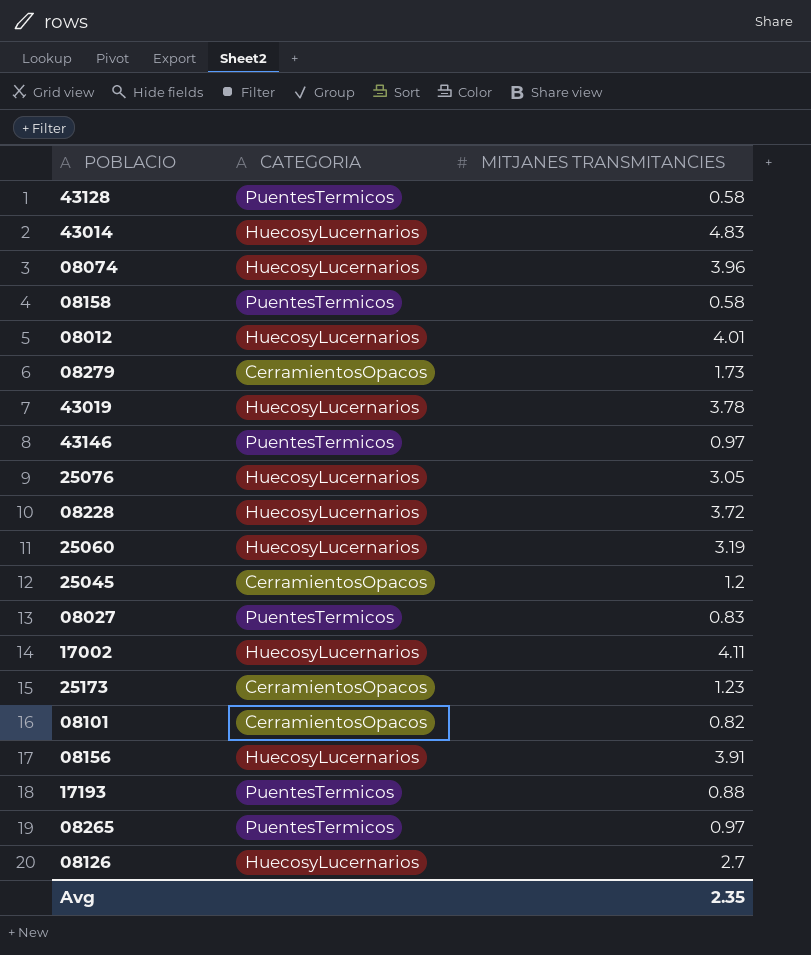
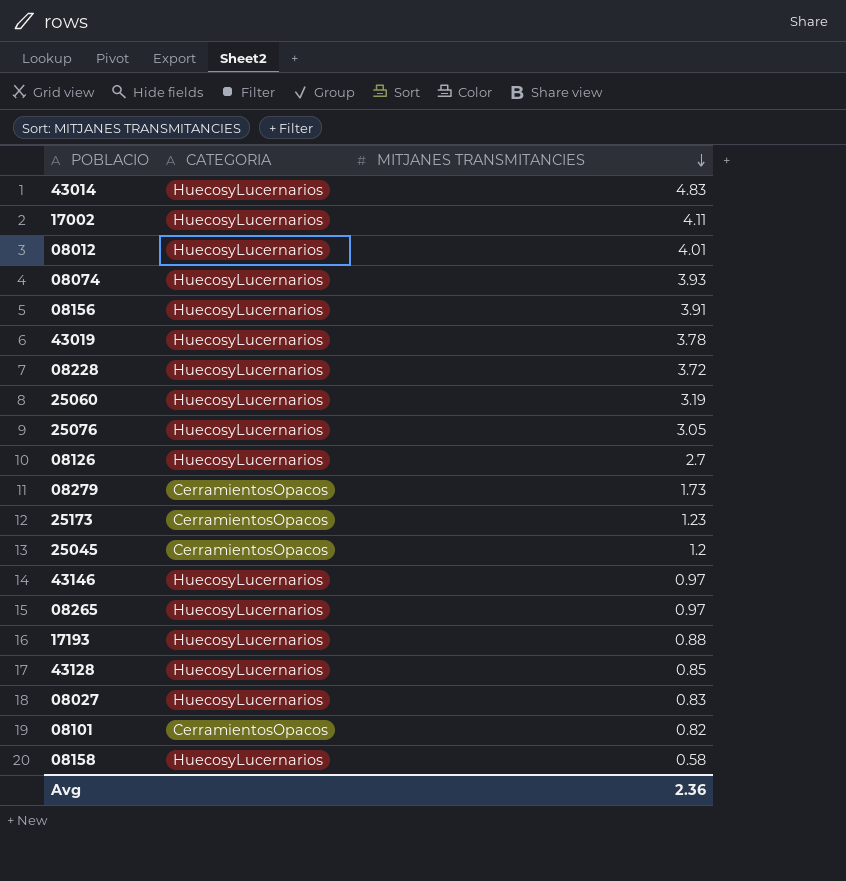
row order: none -> MITJANES TRANSMITANCIES descending
08074 | MITJANES TRANSMITANCIES: 3.96 -> 3.93
43146 | CATEGORIA: PuentesTermicos -> HuecosyLucernarios
08265 | CATEGORIA: PuentesTermicos -> HuecosyLucernarios
17193 | CATEGORIA: PuentesTermicos -> HuecosyLucernarios
43128 | CATEGORIA: PuentesTermicos -> HuecosyLucernarios
43128 | MITJANES TRANSMITANCIES: 0.58 -> 0.85
08027 | CATEGORIA: PuentesTermicos -> HuecosyLucernarios
08158 | CATEGORIA: PuentesTermicos -> HuecosyLucernarios
Avg | MITJANES TRANSMITANCIES: 2.35 -> 2.36

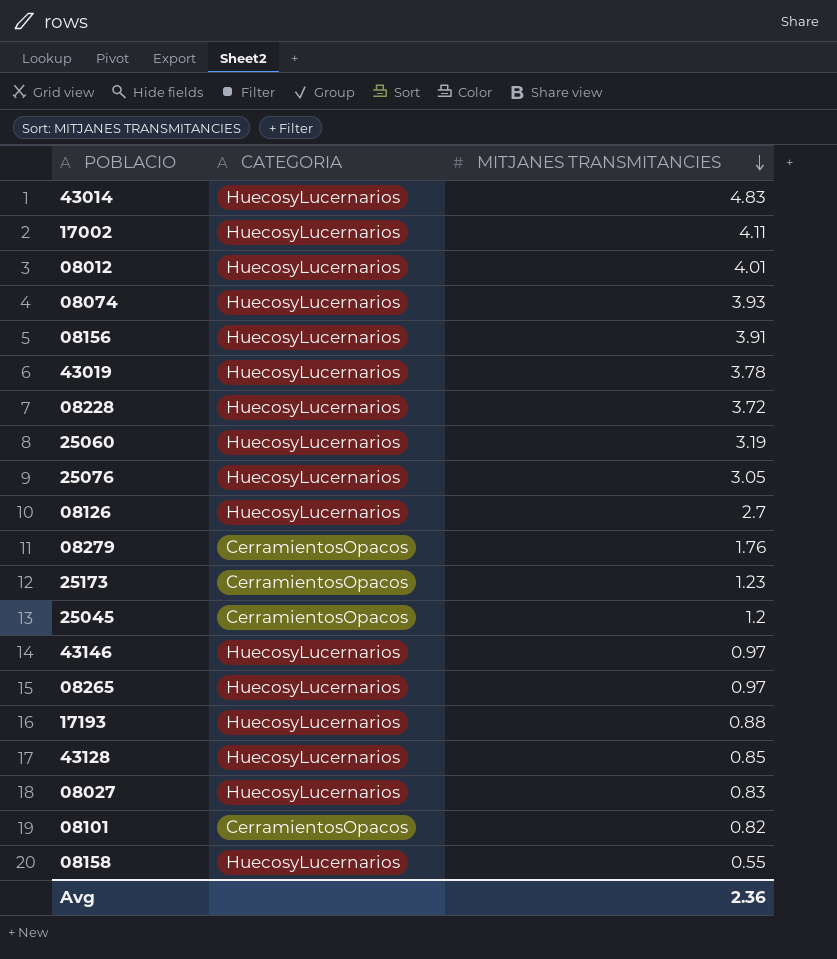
08279 | MITJANES TRANSMITANCIES: 1.73 -> 1.76
08158 | MITJANES TRANSMITANCIES: 0.58 -> 0.55

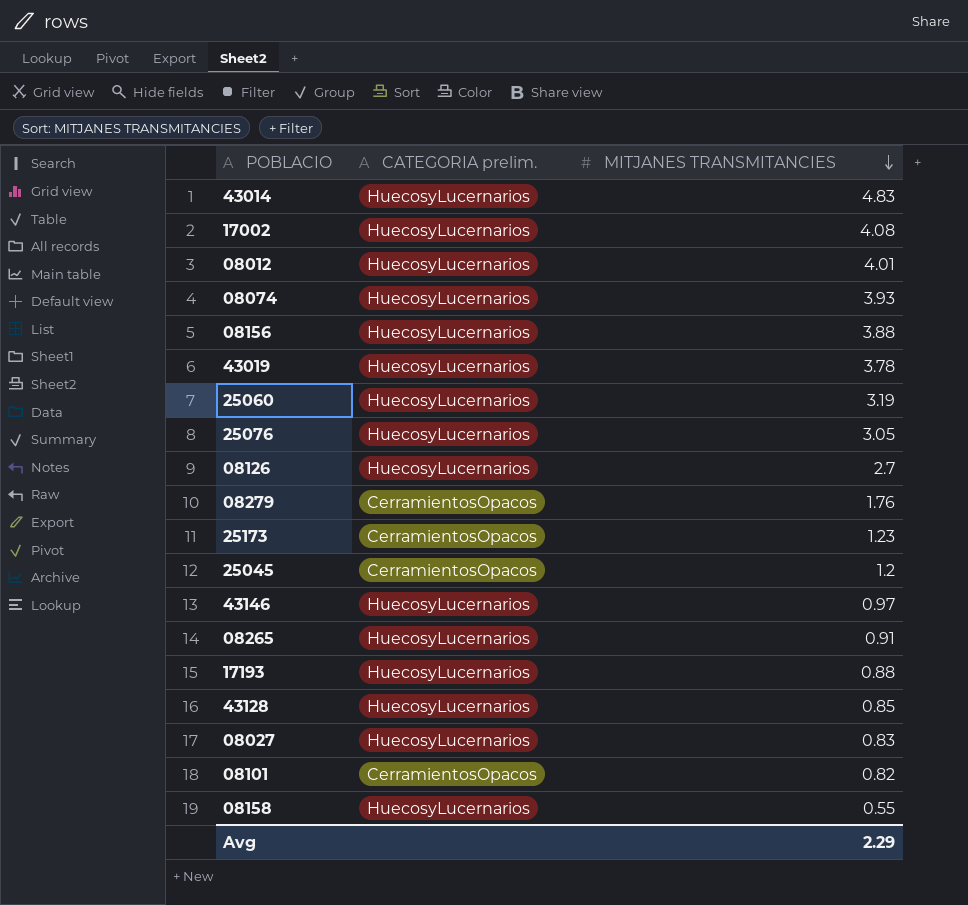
column name: CATEGORIA -> CATEGORIA prelim.
row 08228: HuecosyLucernarios | 3.72 -> none
17002 | MITJANES TRANSMITANCIES: 4.11 -> 4.08
08156 | MITJANES TRANSMITANCIES: 3.91 -> 3.88
08265 | MITJANES TRANSMITANCIES: 0.97 -> 0.91
Avg | MITJANES TRANSMITANCIES: 2.36 -> 2.29

